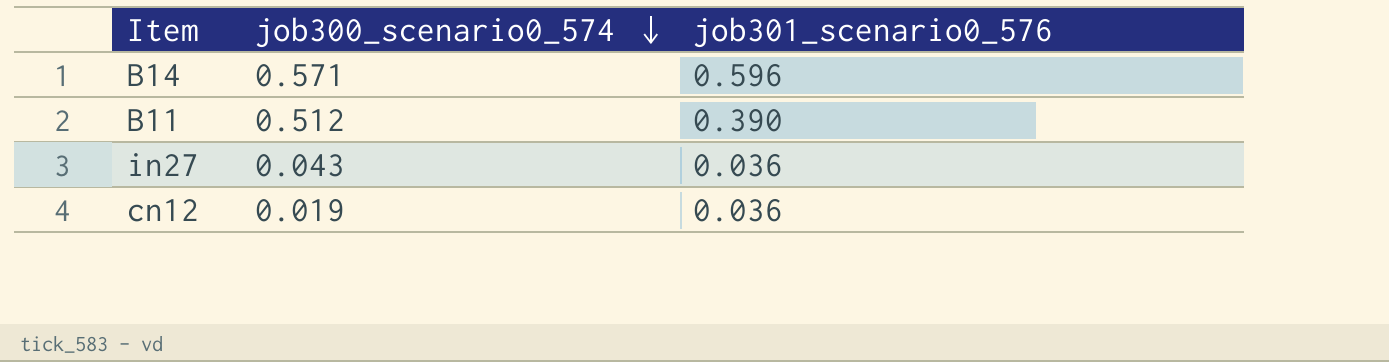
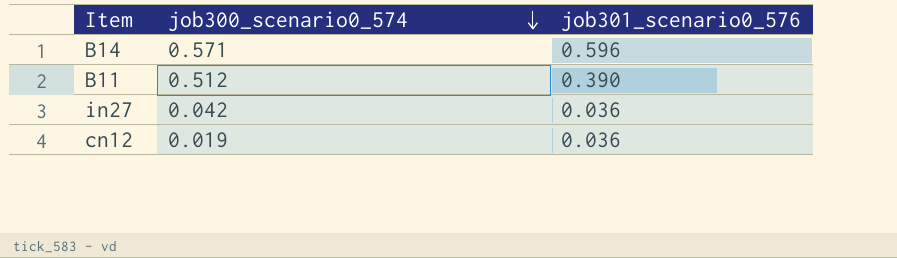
in27 | job300_scenario0_574: 0.043 -> 0.042

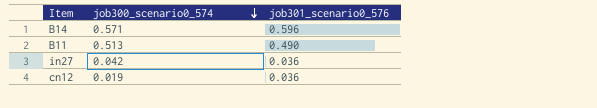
B11 | job300_scenario0_574: 0.512 -> 0.513
B11 | job301_scenario0_576: 0.390 -> 0.490

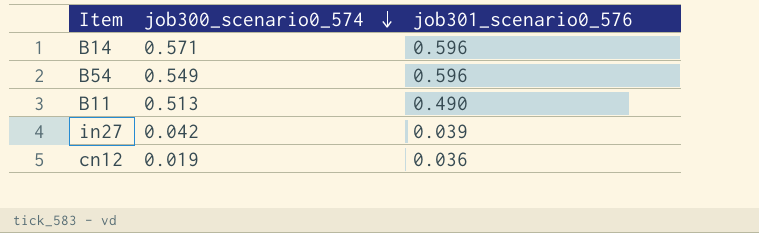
row B54: none -> 0.549 | 0.596
in27 | job301_scenario0_576: 0.036 -> 0.039

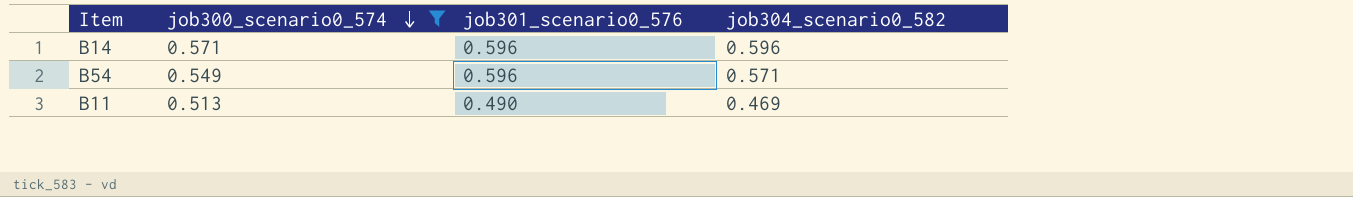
filter: none -> job300_scenario0_574 >= 0.513
column job304_scenario0_582 | position: none -> 4

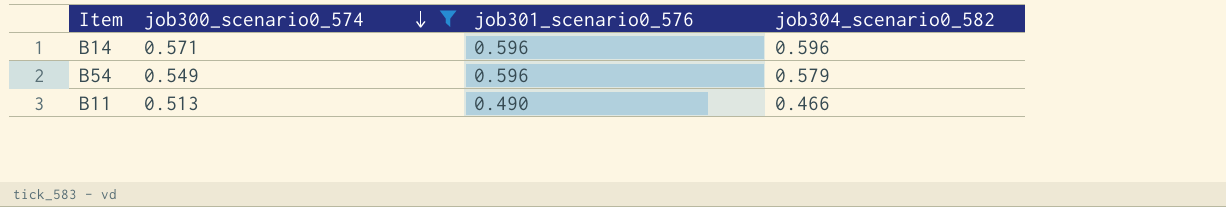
B54 | job304_scenario0_582: 0.571 -> 0.579
B11 | job304_scenario0_582: 0.469 -> 0.466

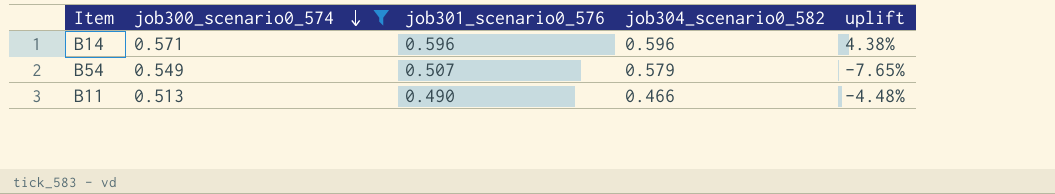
column uplift | formula: none -> ([job301_scenario0_576] - [job300_scenario0_574]) / [job300_scenario0_574]
B54 | job301_scenario0_576: 0.596 -> 0.507

